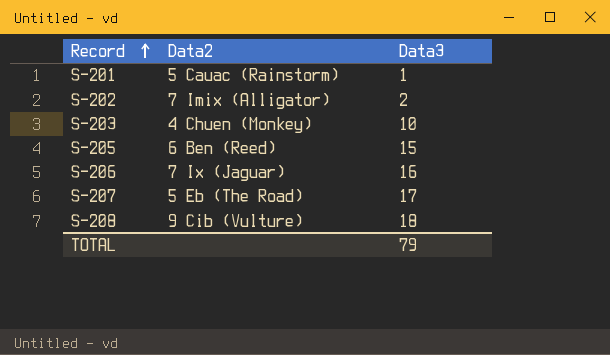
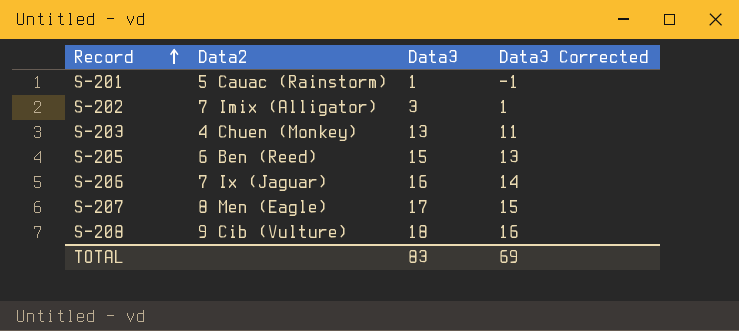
column Data3 Corrected | formula: none -> [Data3] - 2
S-202 | Data3: 2 -> 3
S-203 | Data3: 10 -> 13
S-207 | Data2: 5 Eb (The Road) -> 8 Men (Eagle)
TOTAL | Data3: 79 -> 83

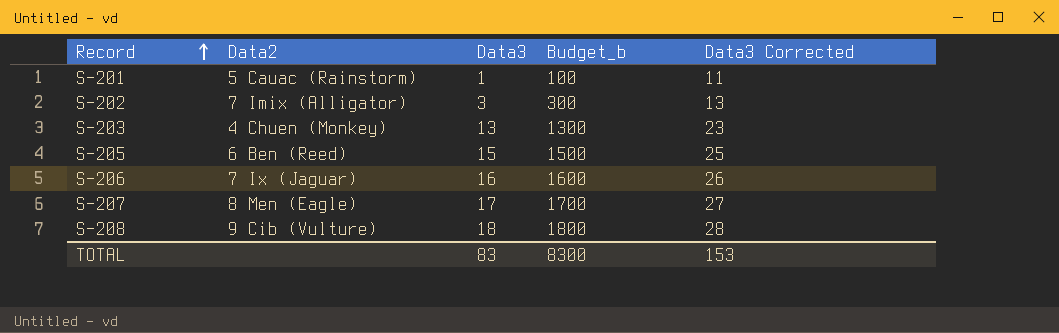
column Budget_b | formula: none -> [Data3] * 100
column Data3 Corrected | formula: [Data3] - 2 -> [Data3] + 10
TOTAL | Data3 Corrected: 69 -> 153

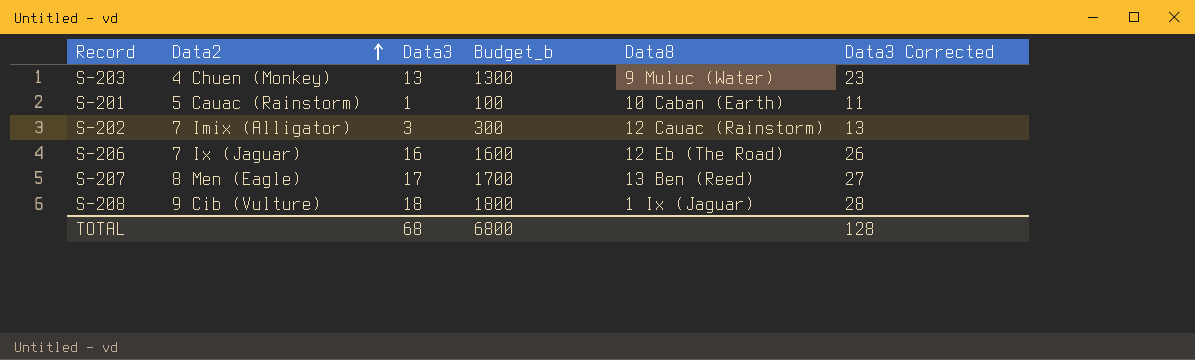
row order: Record ascending -> Data2 ascending
column Data8 | position: none -> 5
row S-205: 6 Ben (Reed) | 15 | 1500 | 25 -> none
TOTAL | Data3: 83 -> 68
TOTAL | Budget_b: 8300 -> 6800
TOTAL | Data3 Corrected: 153 -> 128

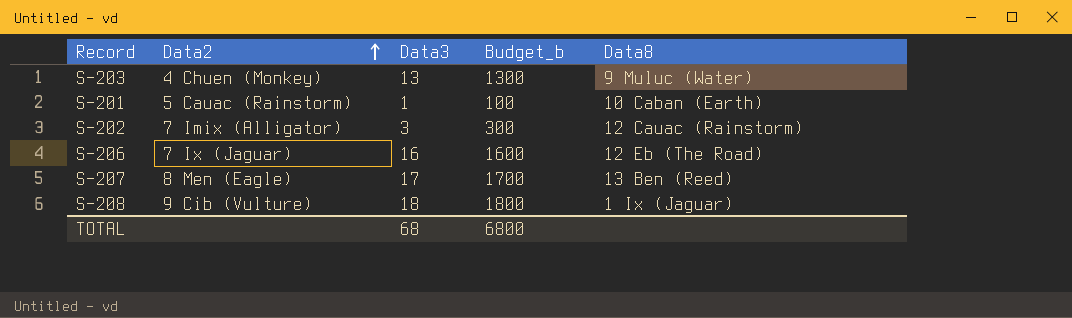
column Data3 Corrected | formula: [Data3] + 10 -> none

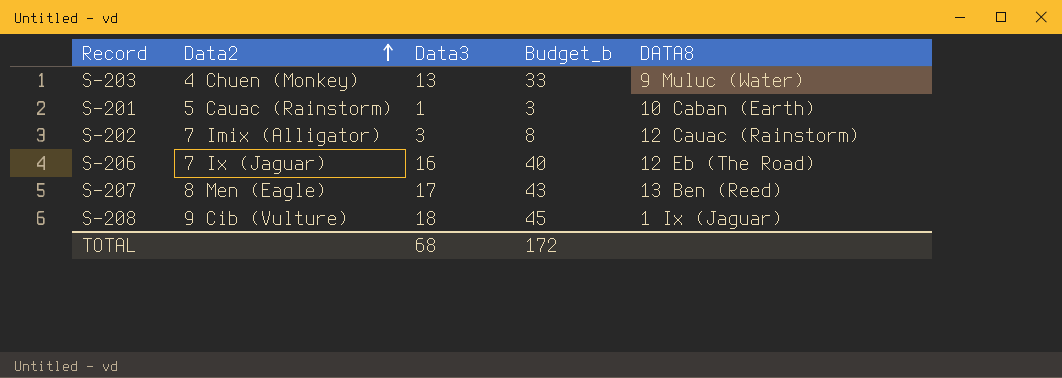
column Budget_b | formula: [Data3] * 100 -> [Data3] * 2.5
column name: Data8 -> DATA8
TOTAL | Budget_b: 6800 -> 172

